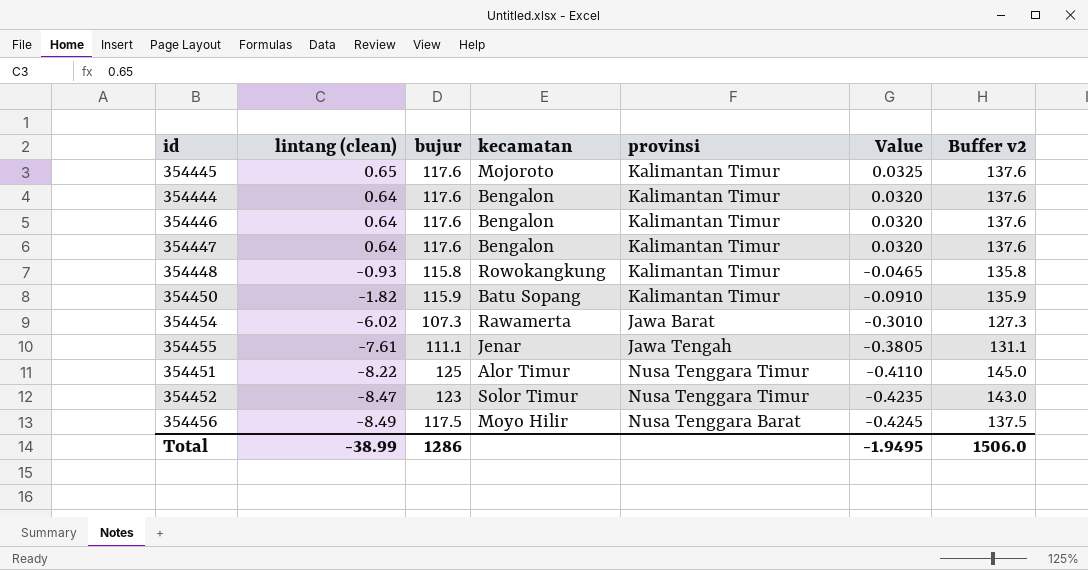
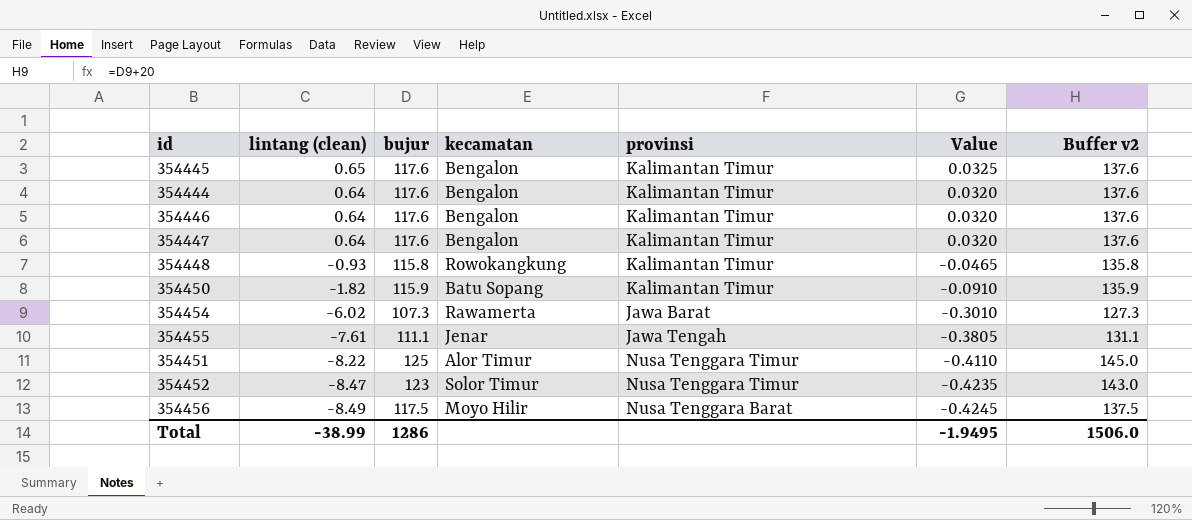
354445 | kecamatan: Mojoroto -> Bengalon

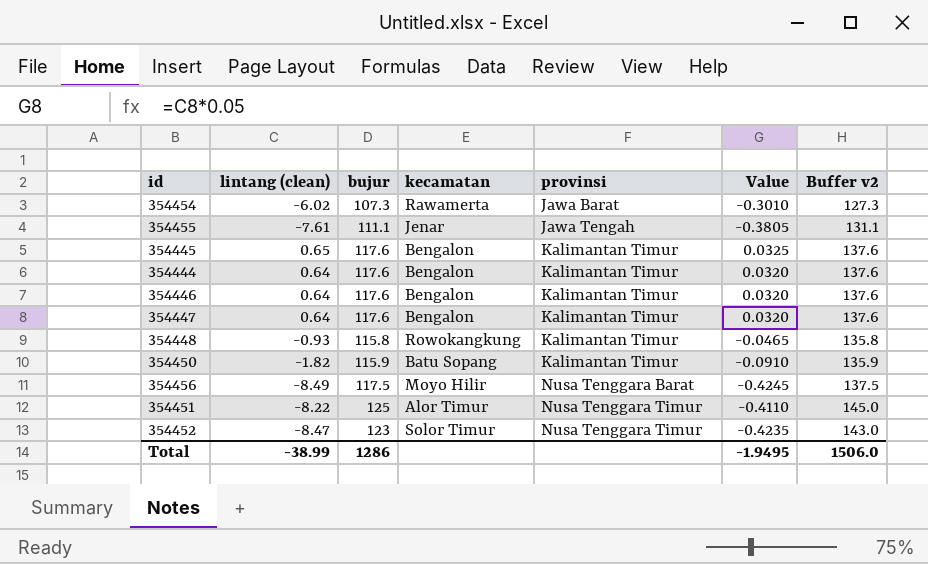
row order: lintang (clean) descending -> provinsi ascending

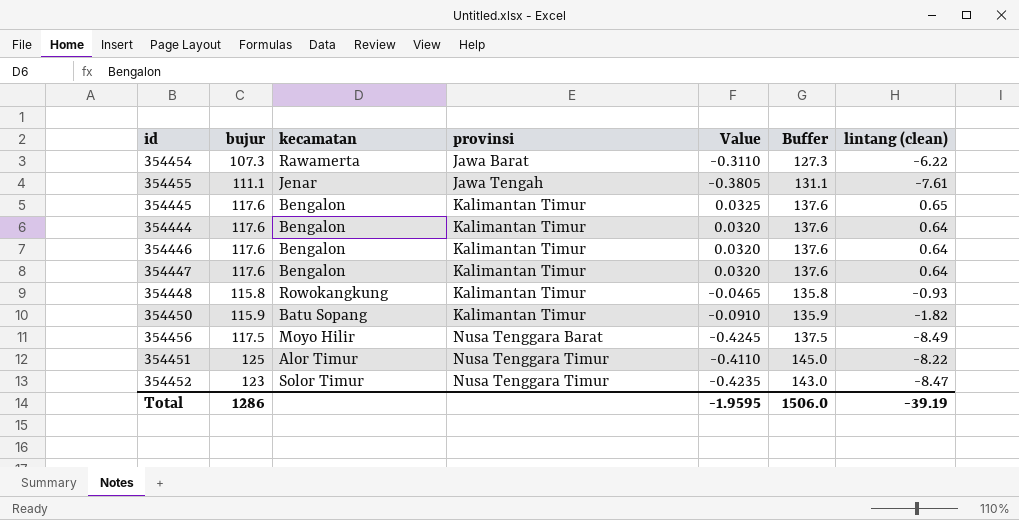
column name: Buffer v2 -> Buffer
column lintang (clean) | position: 2 -> 7
354454 | Value: -0.3010 -> -0.3110
354454 | lintang (clean): -6.02 -> -6.22
Total | Value: -1.9495 -> -1.9595
Total | lintang (clean): -38.99 -> -39.19

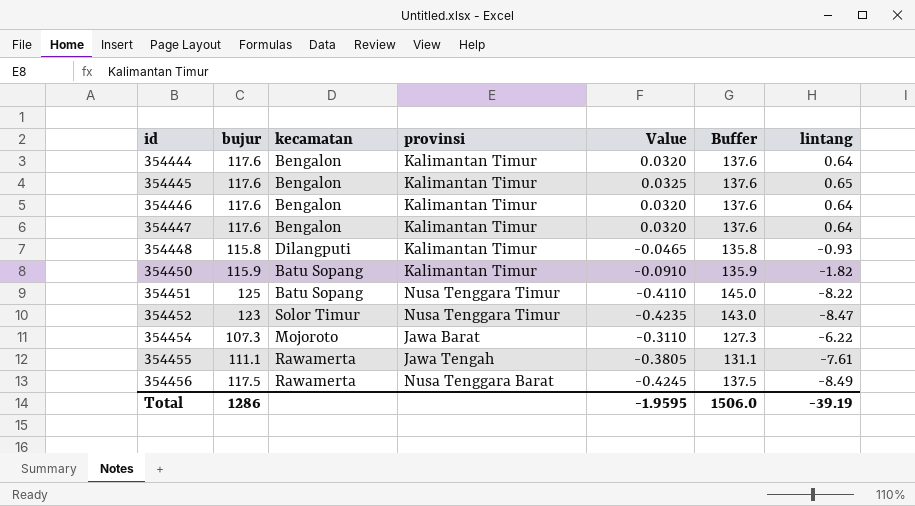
row order: provinsi ascending -> id ascending
column name: lintang (clean) -> lintang
354448 | kecamatan: Rowokangkung -> Dilangputi
354451 | kecamatan: Alor Timur -> Batu Sopang
354454 | kecamatan: Rawamerta -> Mojoroto
354455 | kecamatan: Jenar -> Rawamerta
354456 | kecamatan: Moyo Hilir -> Rawamerta

